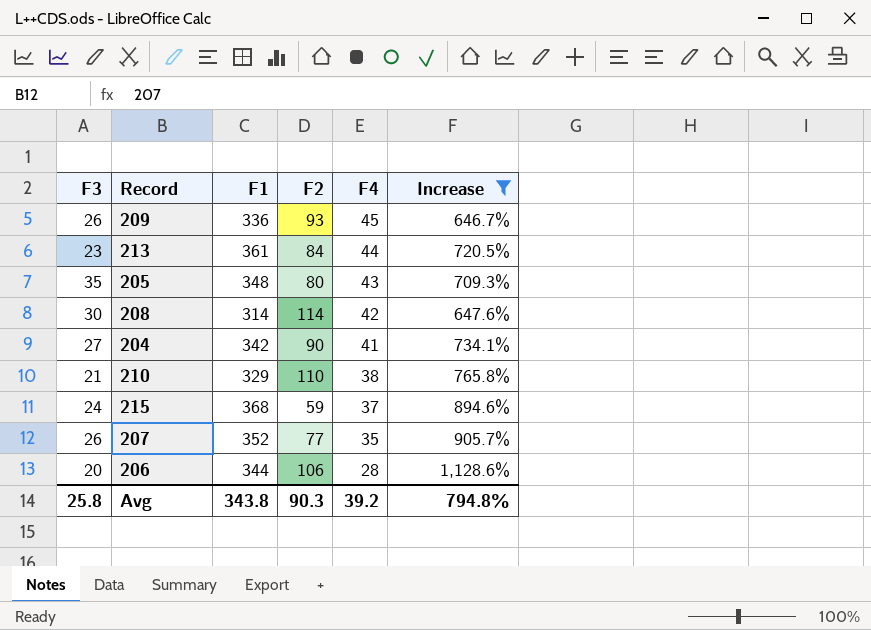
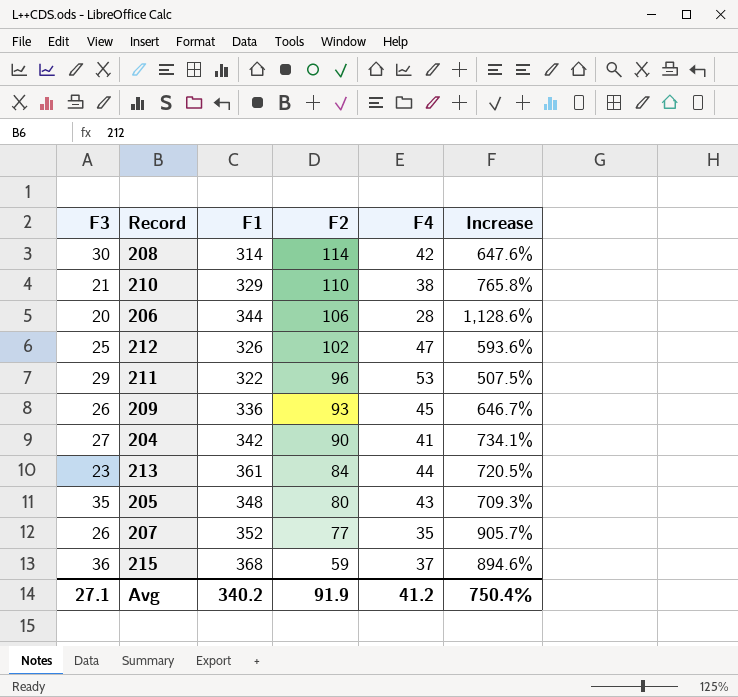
filter: Increase >= 646.7% -> none
row order: F4 descending -> F2 descending
215 | F3: 24 -> 36
Avg | F3: 25.8 -> 27.1
Avg | F1: 343.8 -> 340.2
Avg | F2: 90.3 -> 91.9
Avg | F4: 39.2 -> 41.2
Avg | Increase: 794.8% -> 750.4%

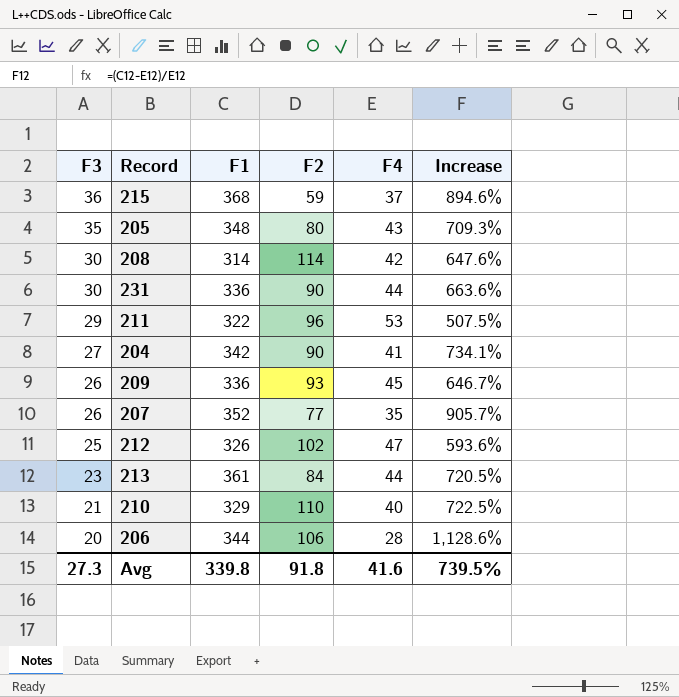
row order: F2 descending -> F3 descending
row 231: none -> 30 | 336 | 90 | 44 | 663.6%
210 | F4: 38 -> 40
210 | Increase: 765.8% -> 722.5%
Avg | F3: 27.1 -> 27.3
Avg | F1: 340.2 -> 339.8
Avg | F2: 91.9 -> 91.8
Avg | F4: 41.2 -> 41.6
Avg | Increase: 750.4% -> 739.5%

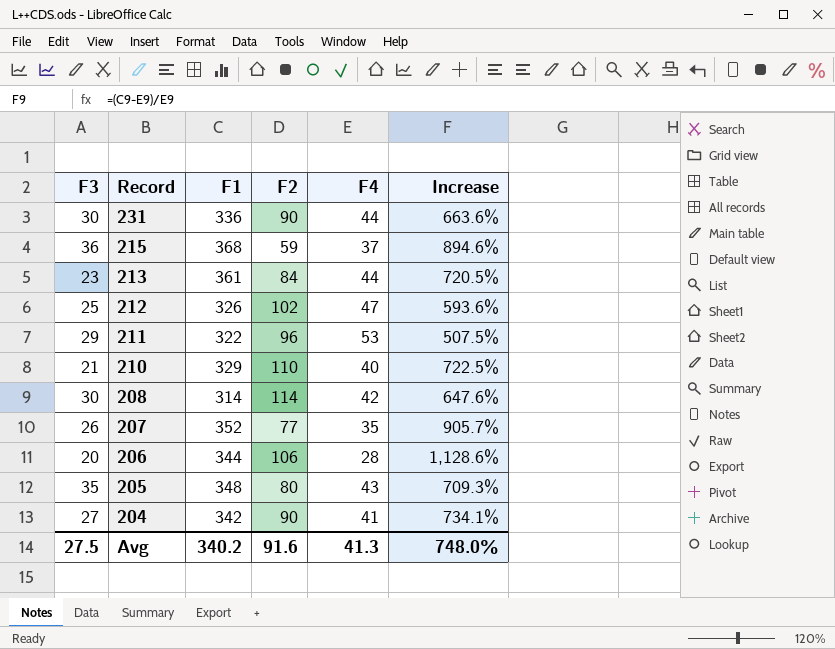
row order: F3 descending -> Record descending
row 209: 26 | 336 | 93 | 45 | 646.7% -> none
Avg | F3: 27.3 -> 27.5
Avg | F1: 339.8 -> 340.2
Avg | F2: 91.8 -> 91.6
Avg | F4: 41.6 -> 41.3
Avg | Increase: 739.5% -> 748.0%

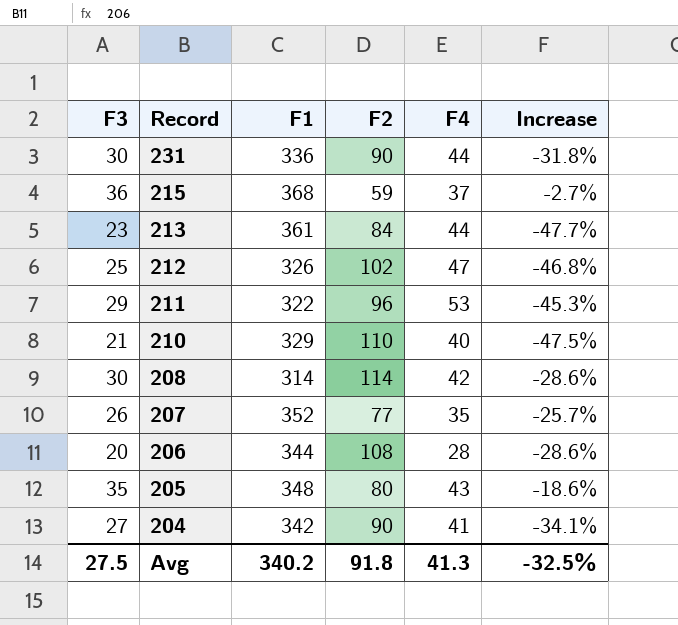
column Increase | formula: ([F1] - [F4]) / [F4] -> ([F3] - [F4]) / [F4]
206 | F2: 106 -> 108
Avg | F2: 91.6 -> 91.8
Avg | Increase: 748.0% -> -32.5%

